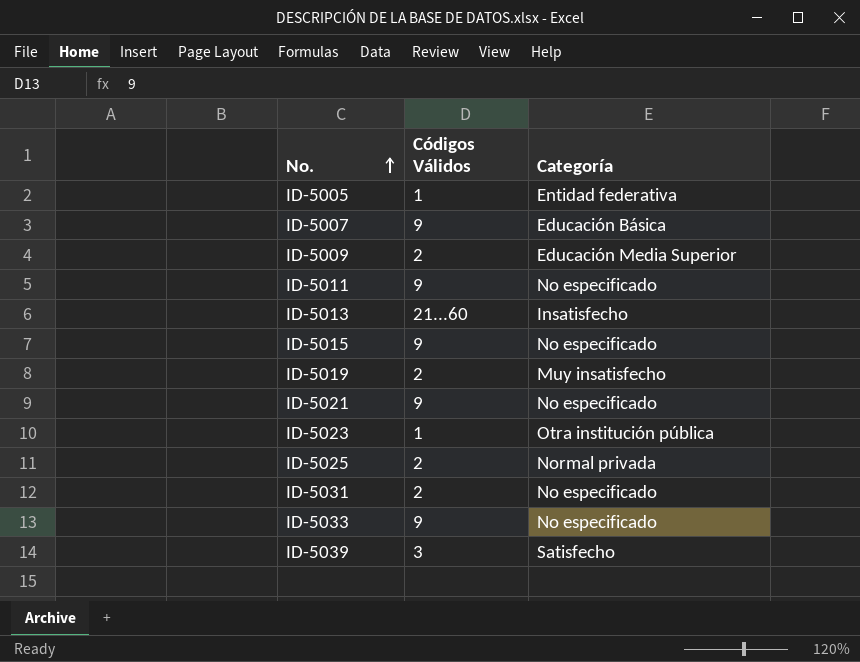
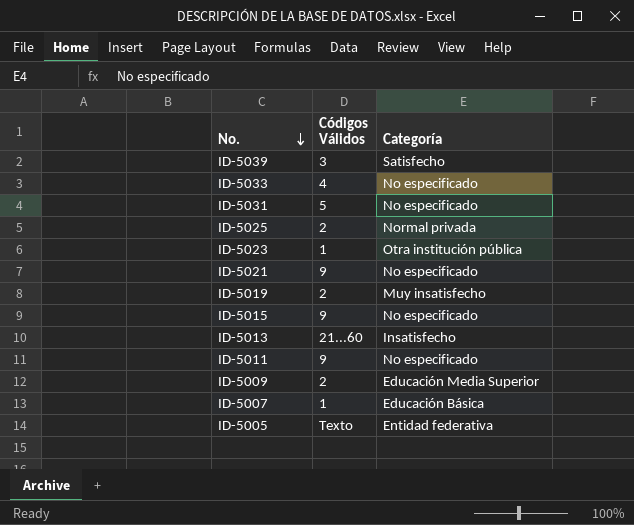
row order: No. ascending -> No. descending
ID-5033 | Códigos Válidos: 9 -> 4
ID-5031 | Códigos Válidos: 2 -> 5
ID-5007 | Códigos Válidos: 9 -> 1
ID-5005 | Códigos Válidos: 1 -> Texto

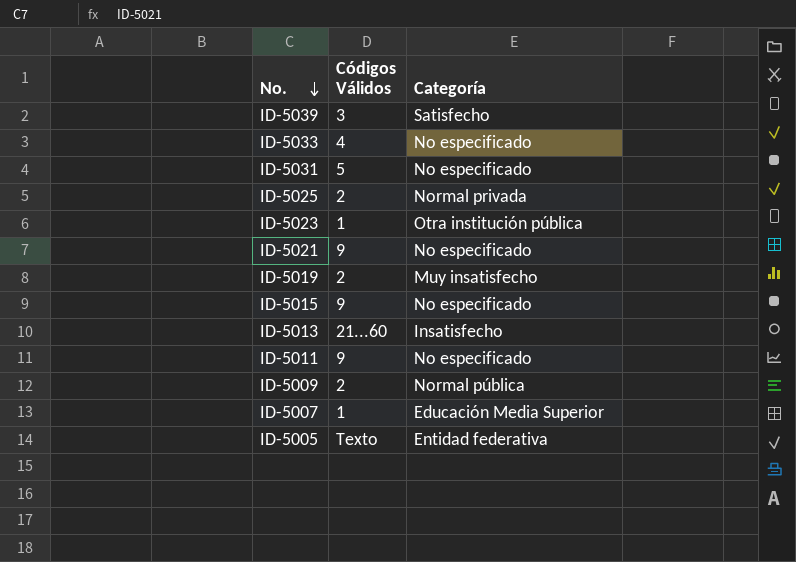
ID-5009 | Categoría: Educación Media Superior -> Normal pública
ID-5007 | Categoría: Educación Básica -> Educación Media Superior

